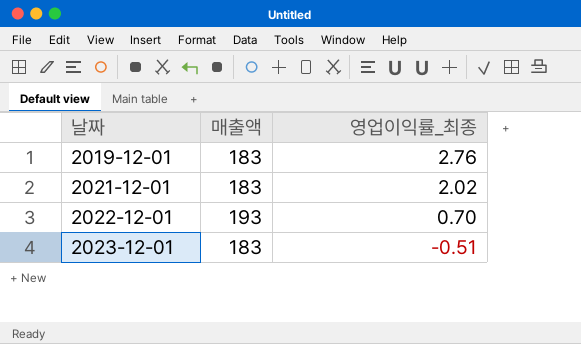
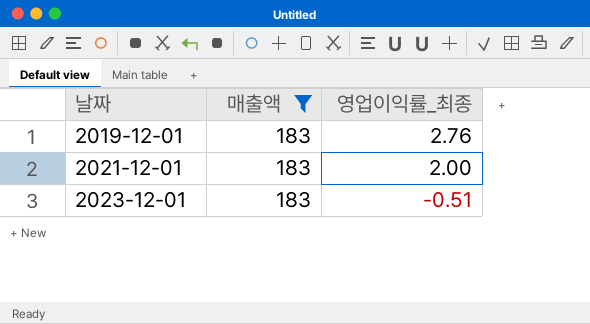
filter: none -> 매출액 = 183
2021-12-01 | 영업이익률_최종: 2.02 -> 2.00

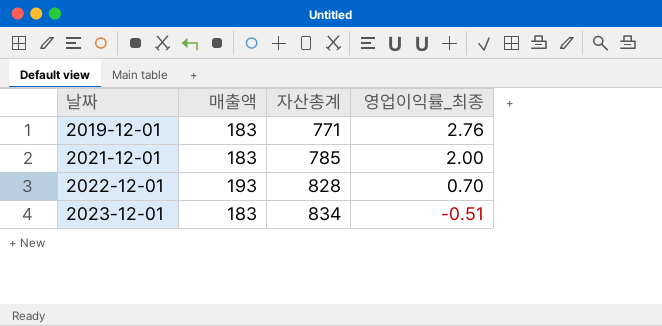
filter: 매출액 = 183 -> none
column 자산총계 | position: none -> 3

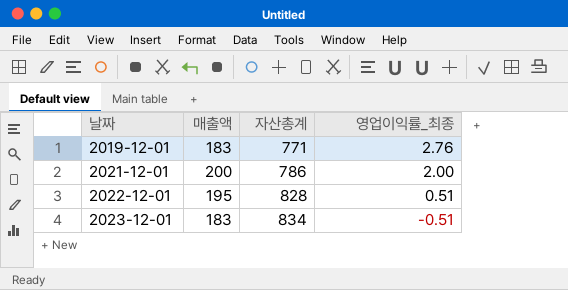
2021-12-01 | 매출액: 183 -> 200
2021-12-01 | 자산총계: 785 -> 786
2022-12-01 | 매출액: 193 -> 195
2022-12-01 | 영업이익률_최종: 0.70 -> 0.51

